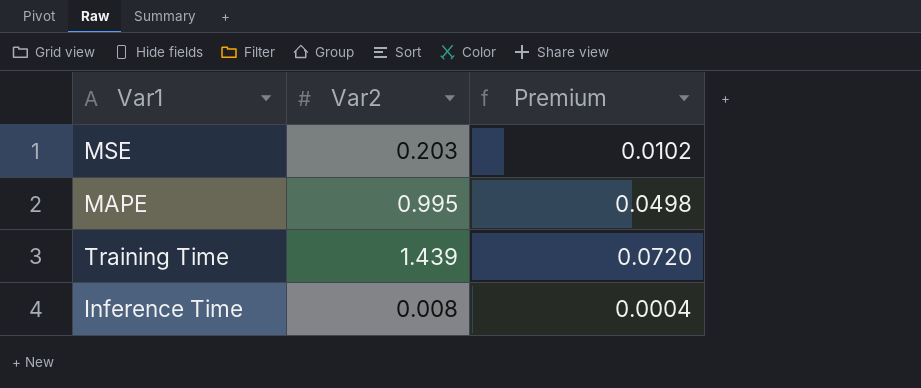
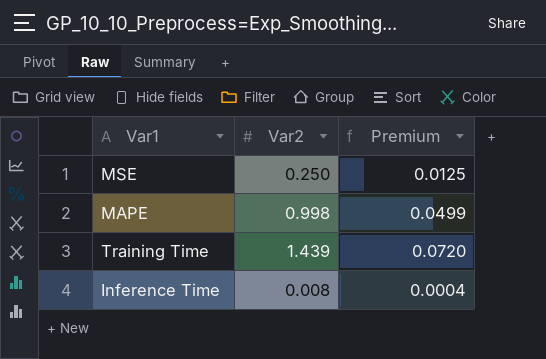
MSE | Var2: 0.203 -> 0.250
MSE | Premium: 0.0102 -> 0.0125
MAPE | Var2: 0.995 -> 0.998
MAPE | Premium: 0.0498 -> 0.0499

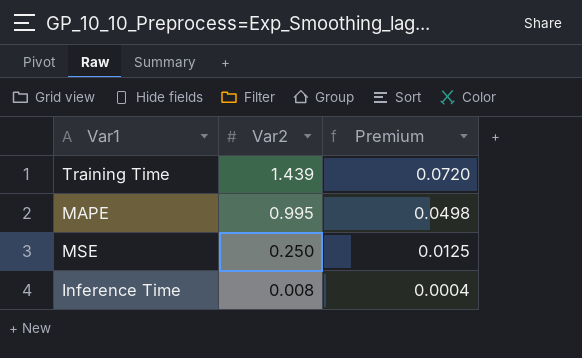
row order: none -> Var2 descending
MAPE | Var2: 0.998 -> 0.995
MAPE | Premium: 0.0499 -> 0.0498

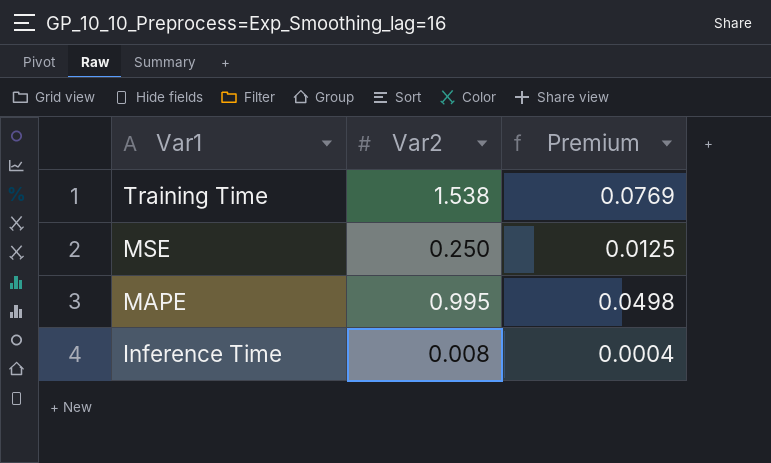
row order: Var2 descending -> Var1 descending
Training Time | Var2: 1.439 -> 1.538
Training Time | Premium: 0.0720 -> 0.0769

